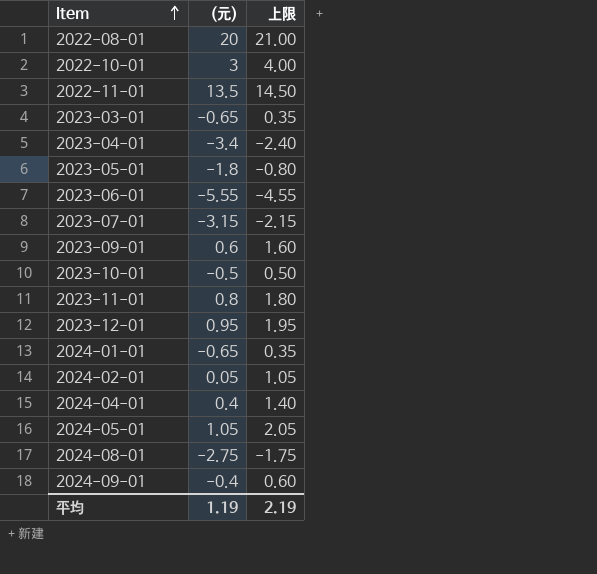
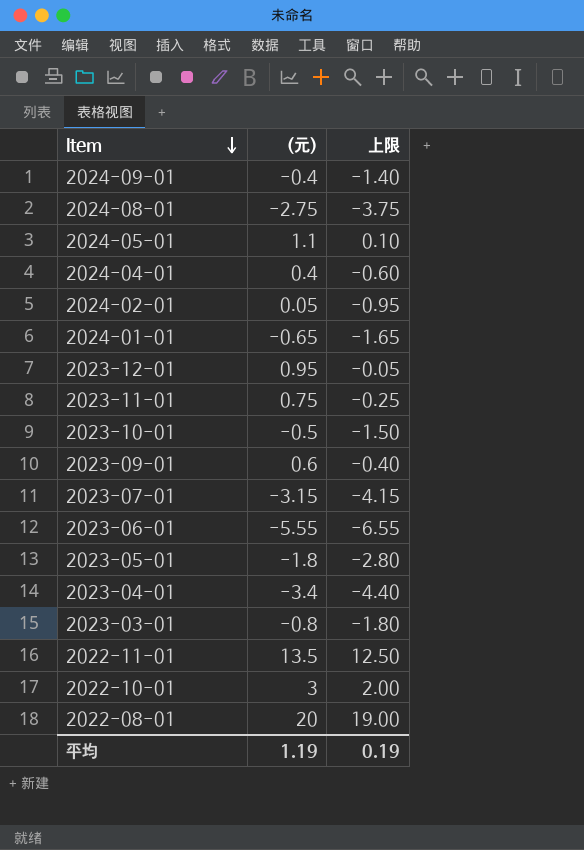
row order: Item ascending -> Item descending
column 上限 | formula: [(元)] + 1 -> [(元)] - 1
2024-05-01 | (元): 1.05 -> 1.1
2023-11-01 | (元): 0.8 -> 0.75
2023-03-01 | (元): -0.65 -> -0.8
平均 | 上限: 2.19 -> 0.19

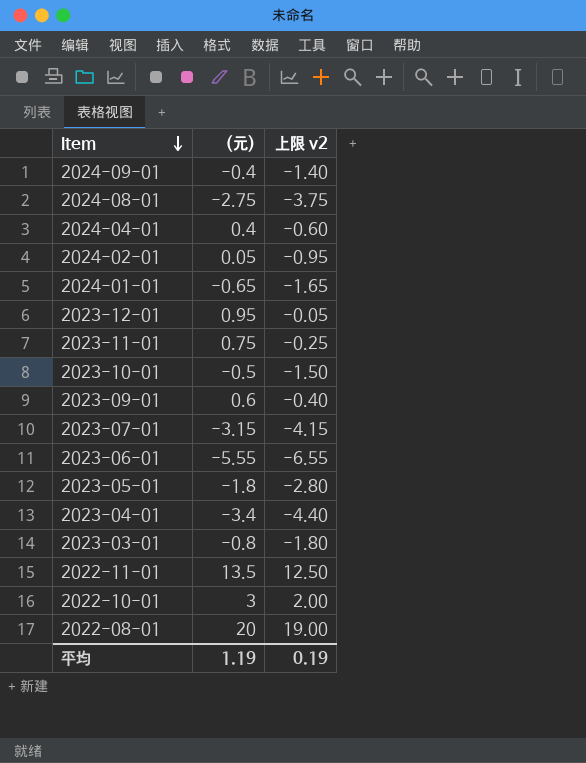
column name: 上限 -> 上限 v2
row 2024-05-01: 1.1 | 0.10 -> none

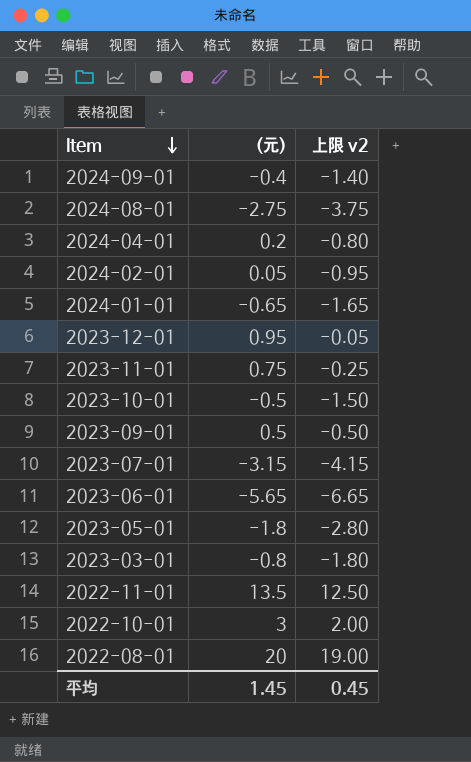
row 2023-04-01: -3.4 | -4.40 -> none
2024-04-01 | (元): 0.4 -> 0.2
2024-04-01 | 上限 v2: -0.60 -> -0.80
2023-09-01 | (元): 0.6 -> 0.5
2023-09-01 | 上限 v2: -0.40 -> -0.50
2023-06-01 | (元): -5.55 -> -5.65
2023-06-01 | 上限 v2: -6.55 -> -6.65
平均 | (元): 1.19 -> 1.45
平均 | 上限 v2: 0.19 -> 0.45

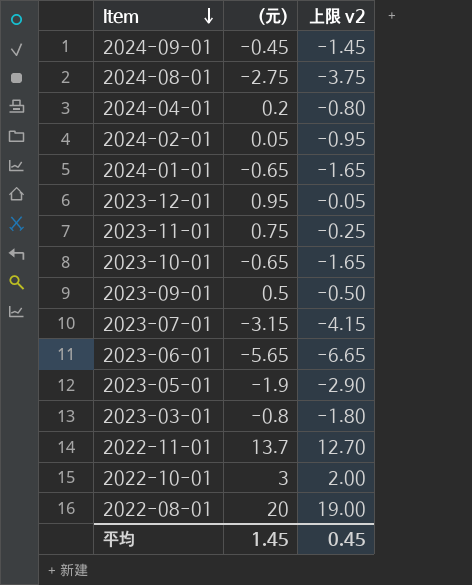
2024-09-01 | (元): -0.4 -> -0.45
2024-09-01 | 上限 v2: -1.40 -> -1.45
2023-10-01 | (元): -0.5 -> -0.65
2023-10-01 | 上限 v2: -1.50 -> -1.65
2023-05-01 | (元): -1.8 -> -1.9
2023-05-01 | 上限 v2: -2.80 -> -2.90
2022-11-01 | (元): 13.5 -> 13.7
2022-11-01 | 上限 v2: 12.50 -> 12.70

